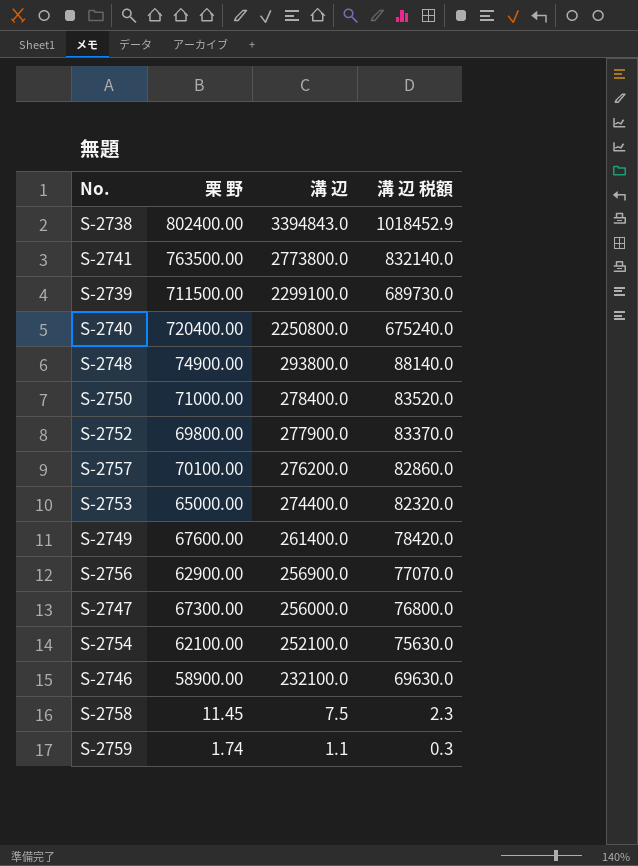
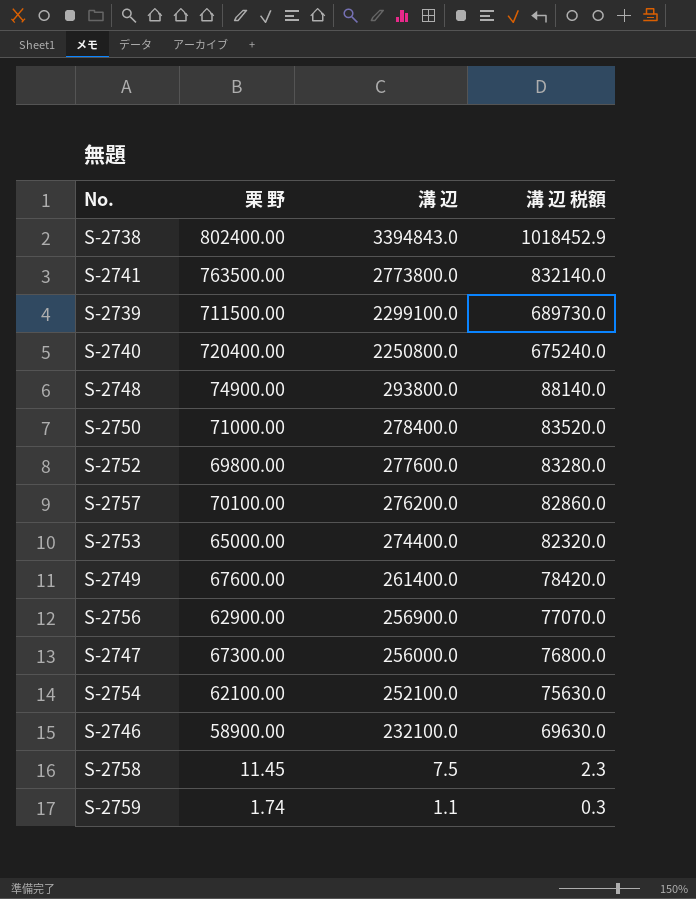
S-2752 | 溝 辺: 277900.0 -> 277600.0
S-2752 | 溝 辺 税額: 83370.0 -> 83280.0

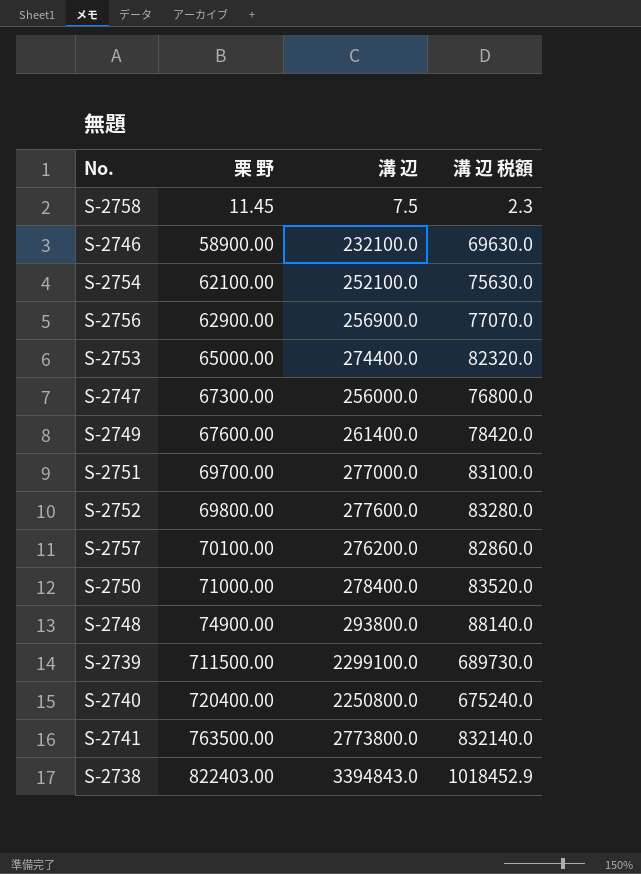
row order: 溝 辺 descending -> 栗 野 ascending
row S-2759: 1.74 | 1.1 | 0.3 -> none
row S-2751: none -> 69700.00 | 277000.0 | 83100.0
S-2738 | 栗 野: 802400.00 -> 822403.00

